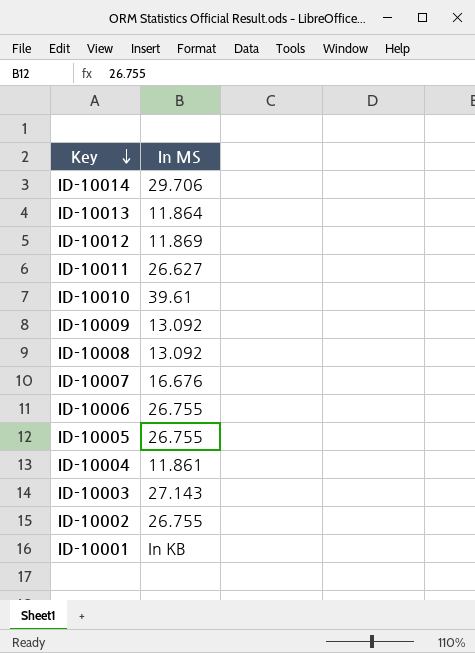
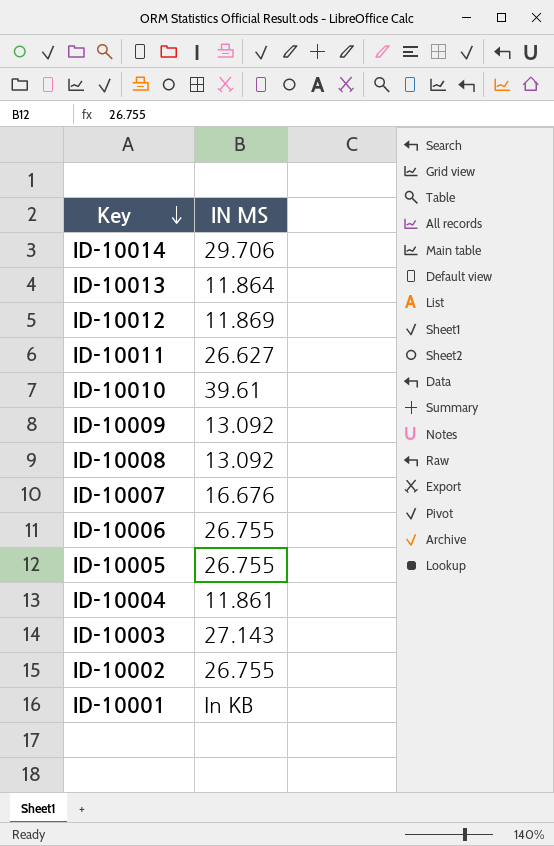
column name: In MS -> IN MS

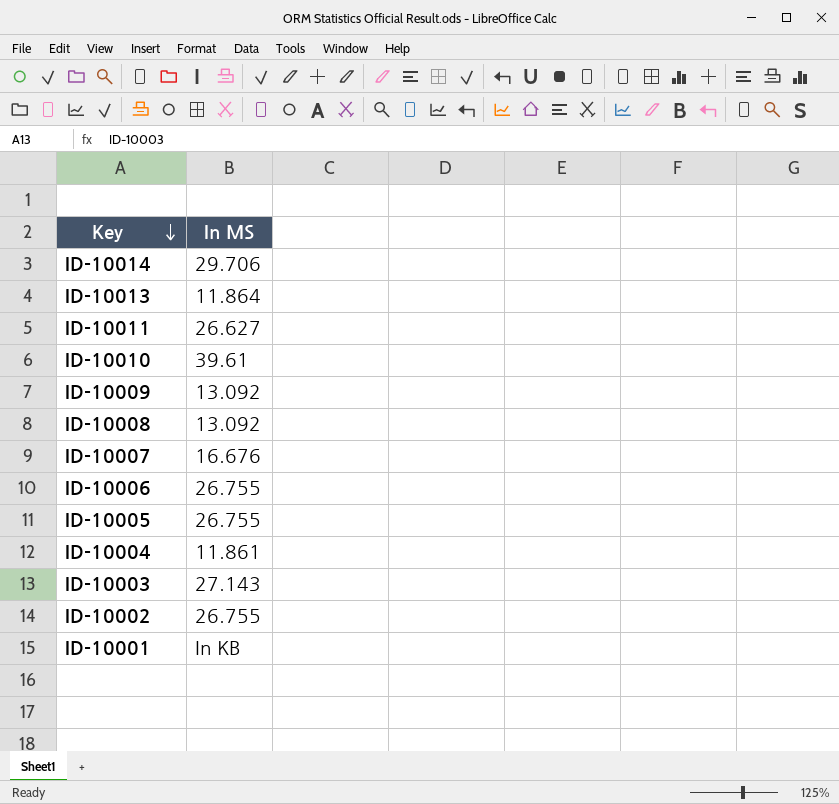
column name: IN MS -> In MS
row ID-10012: 11.869 -> none

